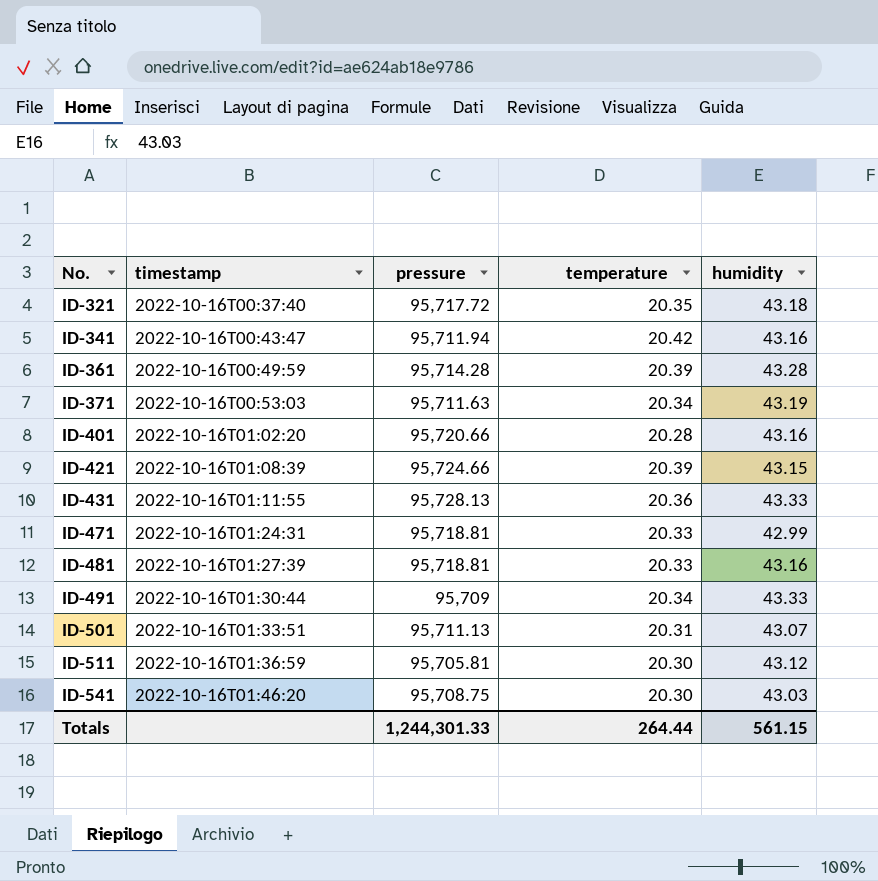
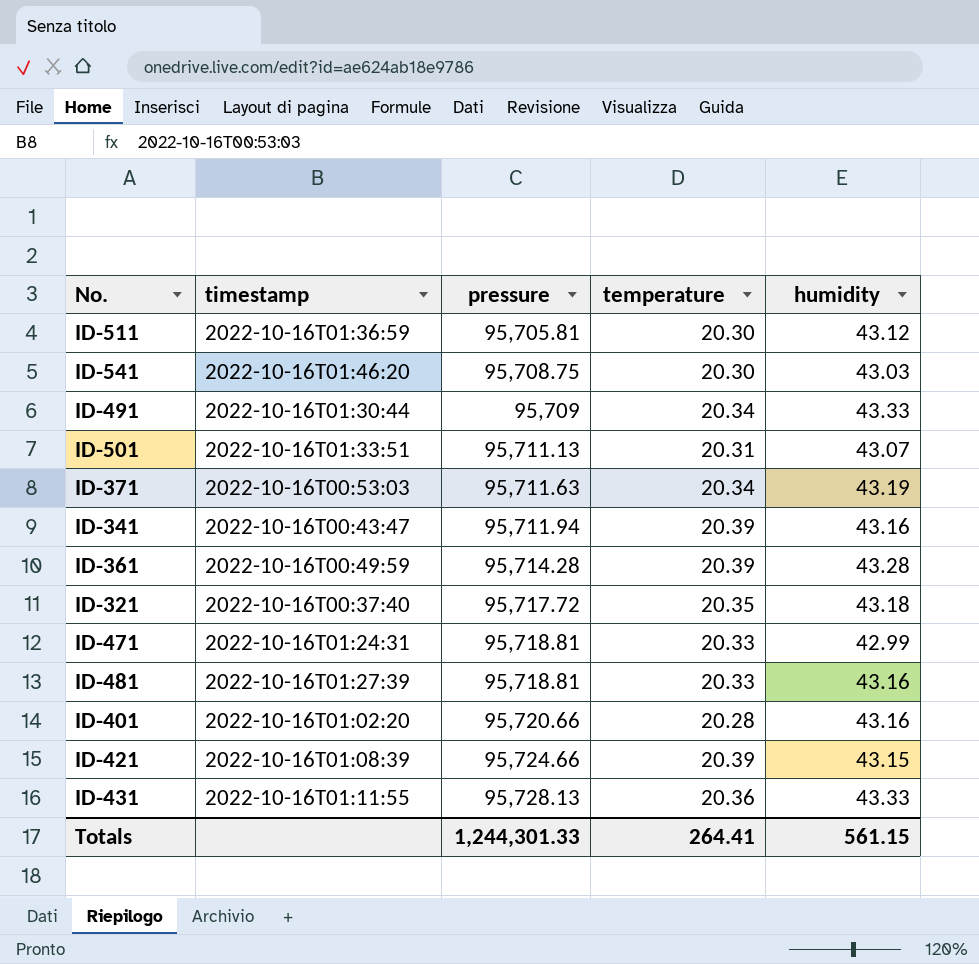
row order: No. ascending -> pressure ascending
ID-341 | temperature: 20.42 -> 20.39
Totals | temperature: 264.44 -> 264.41

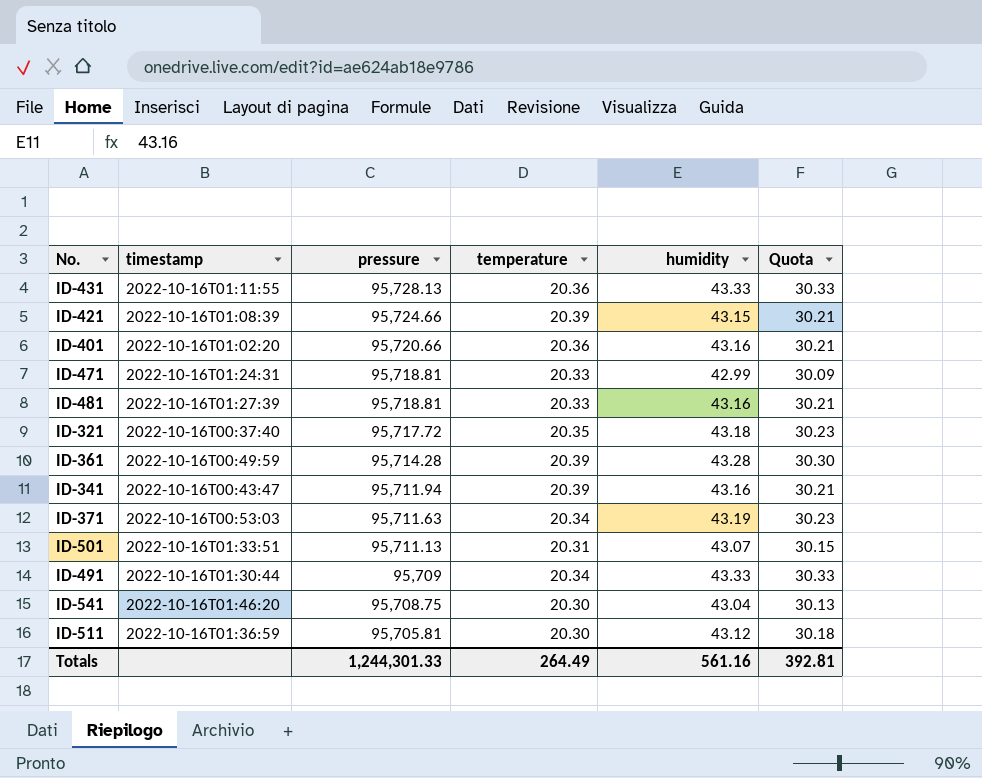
row order: pressure ascending -> pressure descending
column Quota | formula: none -> [humidity] * 0.7
ID-401 | temperature: 20.28 -> 20.36
ID-541 | humidity: 43.03 -> 43.04
Totals | temperature: 264.41 -> 264.49
Totals | humidity: 561.15 -> 561.16

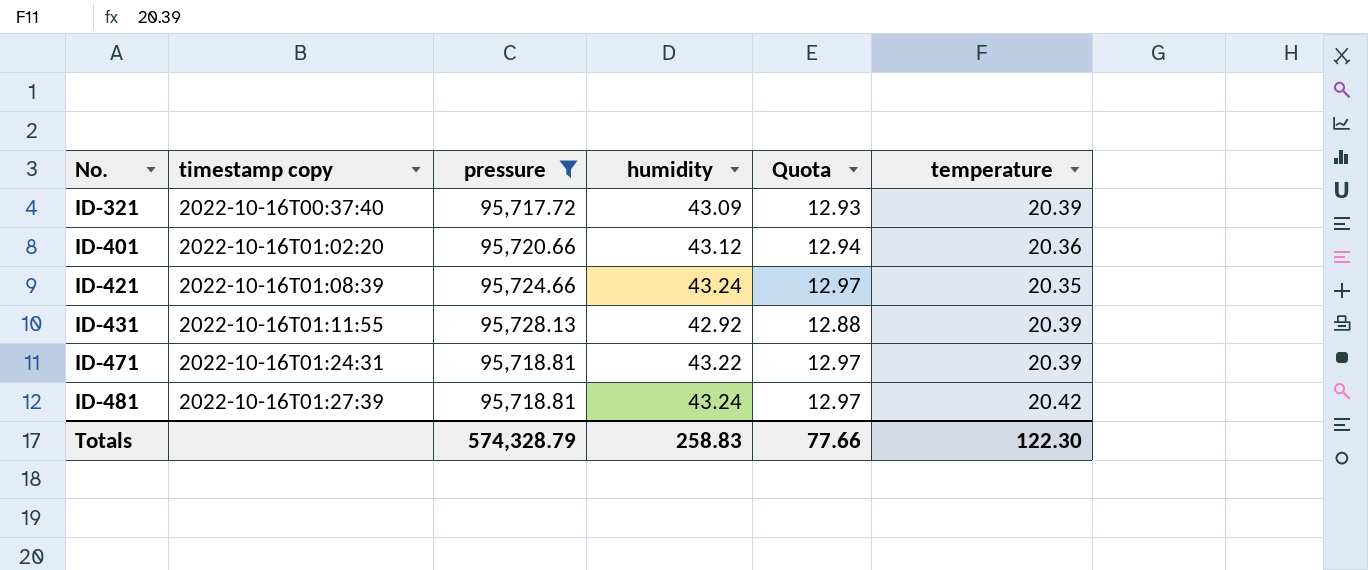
filter: none -> pressure >= 95,717.72
row order: pressure descending -> No. ascending
column name: timestamp -> timestamp copy
column Quota | formula: [humidity] * 0.7 -> [humidity] * 0.3
column temperature | position: 4 -> 6
ID-321 | humidity: 43.18 -> 43.09
ID-321 | temperature: 20.35 -> 20.39
ID-401 | humidity: 43.16 -> 43.12
ID-421 | humidity: 43.15 -> 43.24
ID-421 | temperature: 20.39 -> 20.35
ID-431 | humidity: 43.33 -> 42.92
ID-431 | temperature: 20.36 -> 20.39
ID-471 | humidity: 42.99 -> 43.22
ID-471 | temperature: 20.33 -> 20.39
ID-481 | humidity: 43.16 -> 43.24
ID-481 | temperature: 20.33 -> 20.42
Totals | pressure: 1,244,301.33 -> 574,328.79
Totals | humidity: 561.16 -> 258.83
Totals | Quota: 392.81 -> 77.66
Totals | temperature: 264.49 -> 122.30

